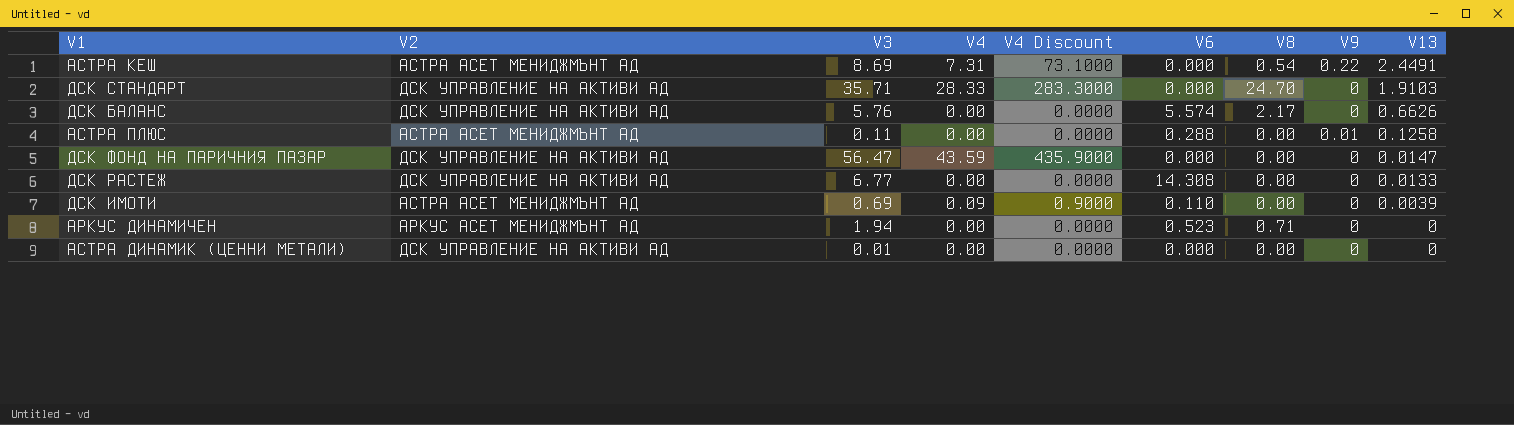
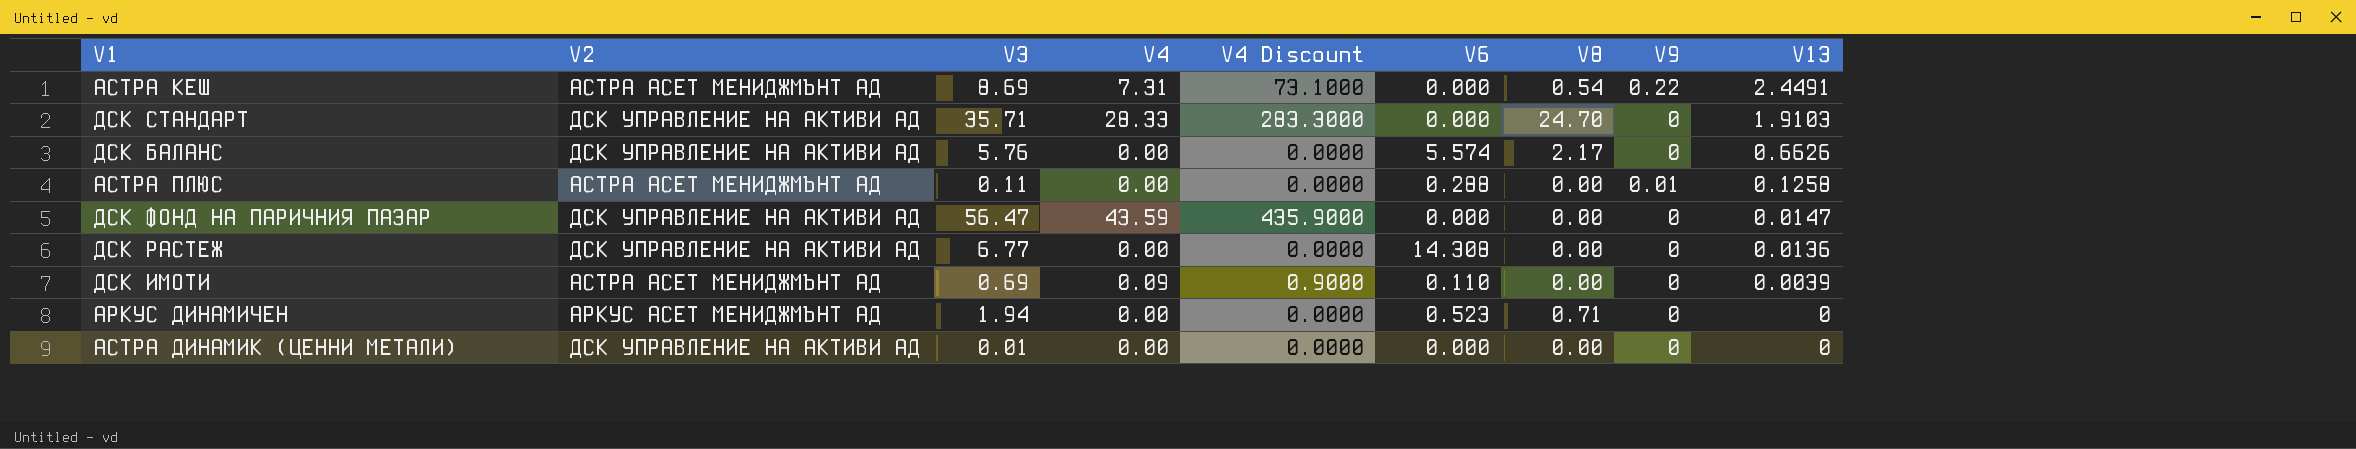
ДСК РАСТЕЖ | V13: 0.0133 -> 0.0136

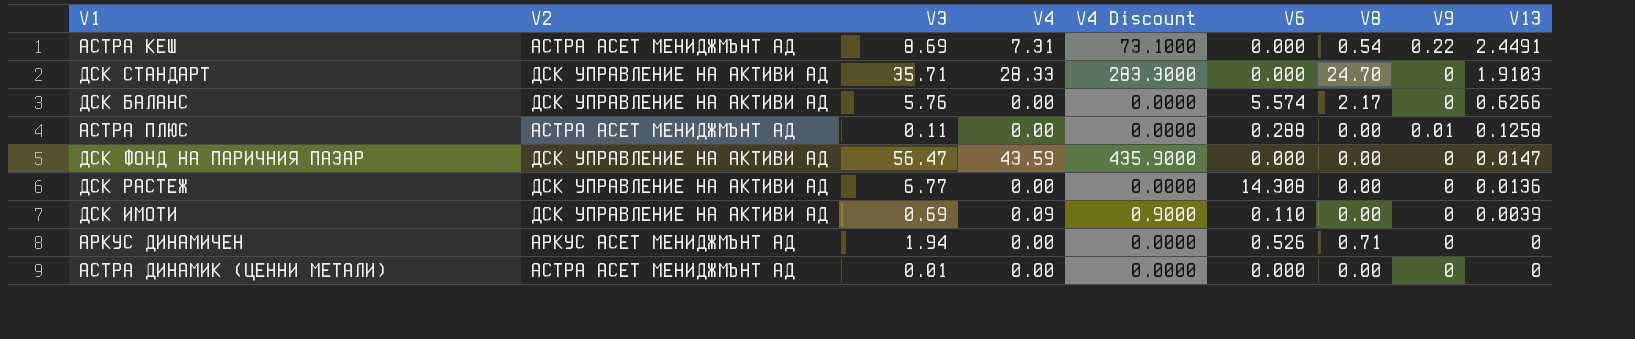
ДСК БАЛАНС | V13: 0.6626 -> 0.6266
ДСК ИМОТИ | V2: АСТРА АСЕТ МЕНИДЖМЪНТ АД -> ДСК УПРАВЛЕНИЕ НА АКТИВИ АД
АРКУС ДИНАМИЧЕН | V6: 0.523 -> 0.526
АСТРА ДИНАМИК (ЦЕННИ МЕТАЛИ) | V2: ДСК УПРАВЛЕНИЕ НА АКТИВИ АД -> АСТРА АСЕТ МЕНИДЖМЪНТ АД

